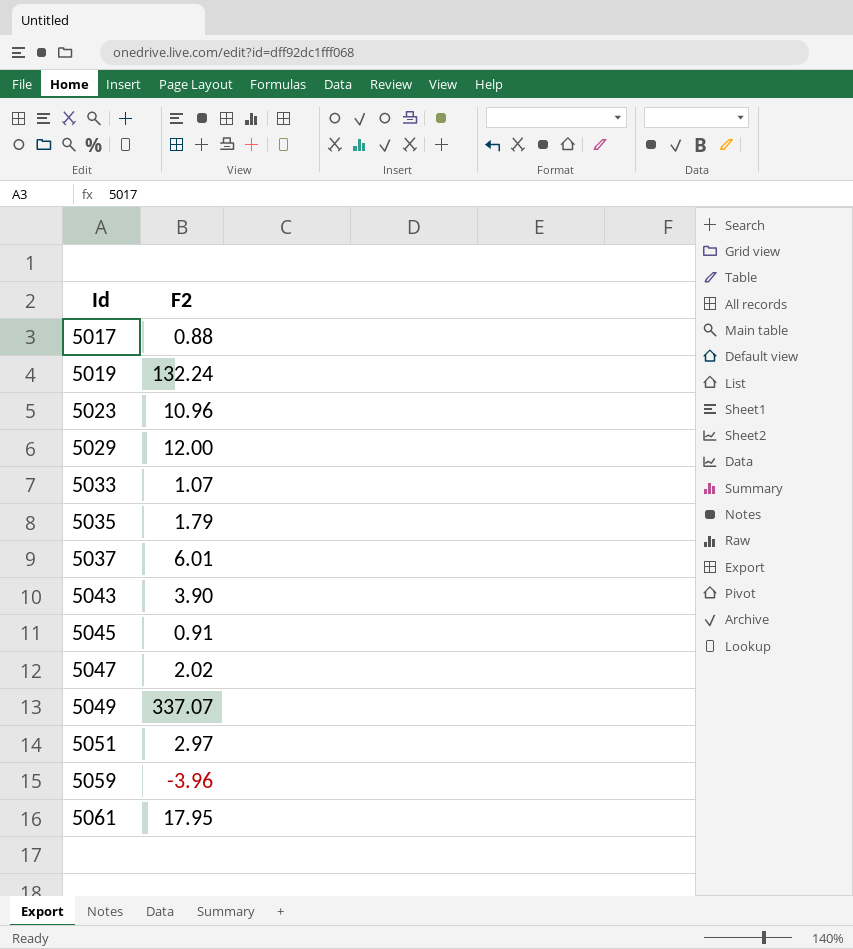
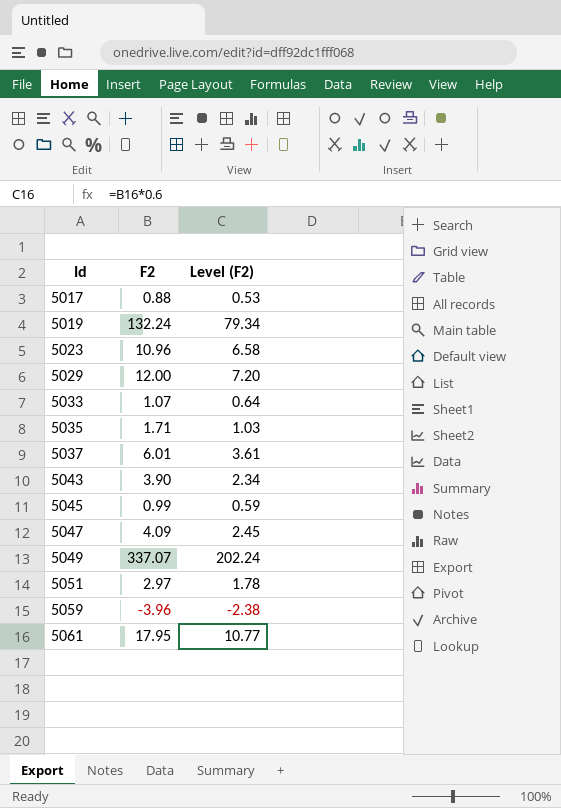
column Level (F2) | formula: none -> [F2] * 0.6
5035 | F2: 1.79 -> 1.71
5045 | F2: 0.91 -> 0.99
5047 | F2: 2.02 -> 4.09

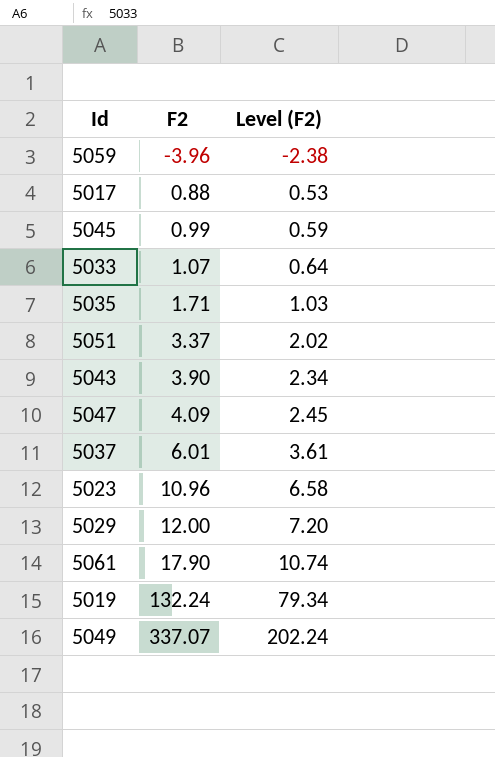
row order: Id ascending -> F2 ascending
5051 | F2: 2.97 -> 3.37
5051 | Level (F2): 1.78 -> 2.02
5061 | F2: 17.95 -> 17.90
5061 | Level (F2): 10.77 -> 10.74

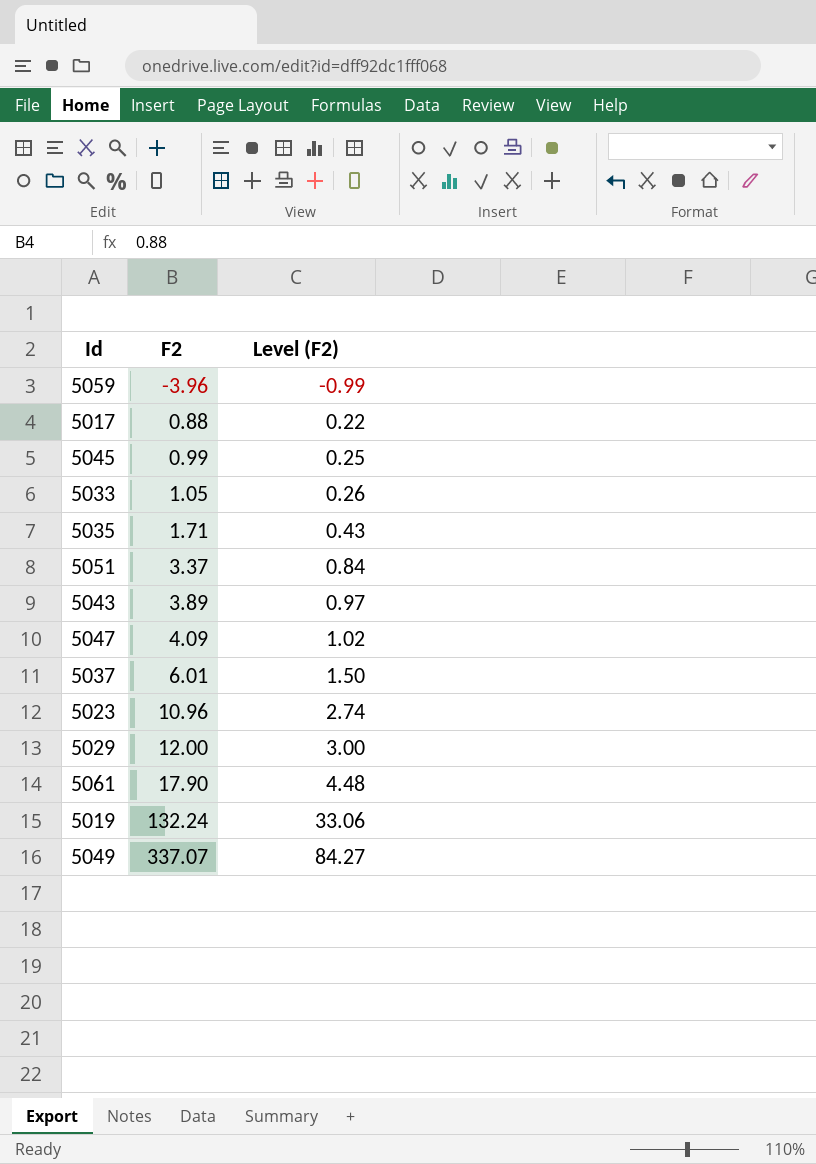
column Level (F2) | formula: [F2] * 0.6 -> [F2] * 0.25
5033 | F2: 1.07 -> 1.05
5043 | F2: 3.90 -> 3.89

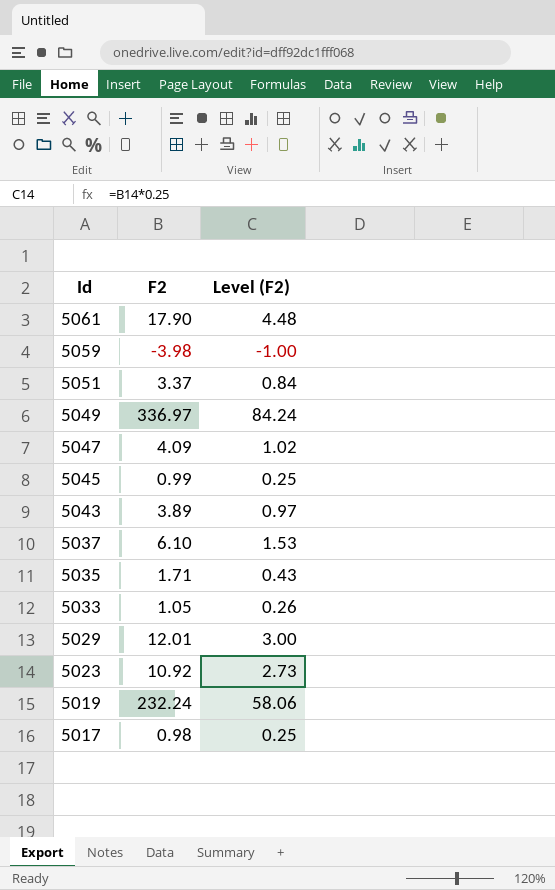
row order: F2 ascending -> Id descending
5059 | F2: -3.96 -> -3.98
5059 | Level (F2): -0.99 -> -1.00
5049 | F2: 337.07 -> 336.97
5049 | Level (F2): 84.27 -> 84.24
5037 | F2: 6.01 -> 6.10
5037 | Level (F2): 1.50 -> 1.53
5029 | F2: 12.00 -> 12.01
5023 | F2: 10.96 -> 10.92
5023 | Level (F2): 2.74 -> 2.73
5019 | F2: 132.24 -> 232.24
5019 | Level (F2): 33.06 -> 58.06
5017 | F2: 0.88 -> 0.98
5017 | Level (F2): 0.22 -> 0.25

